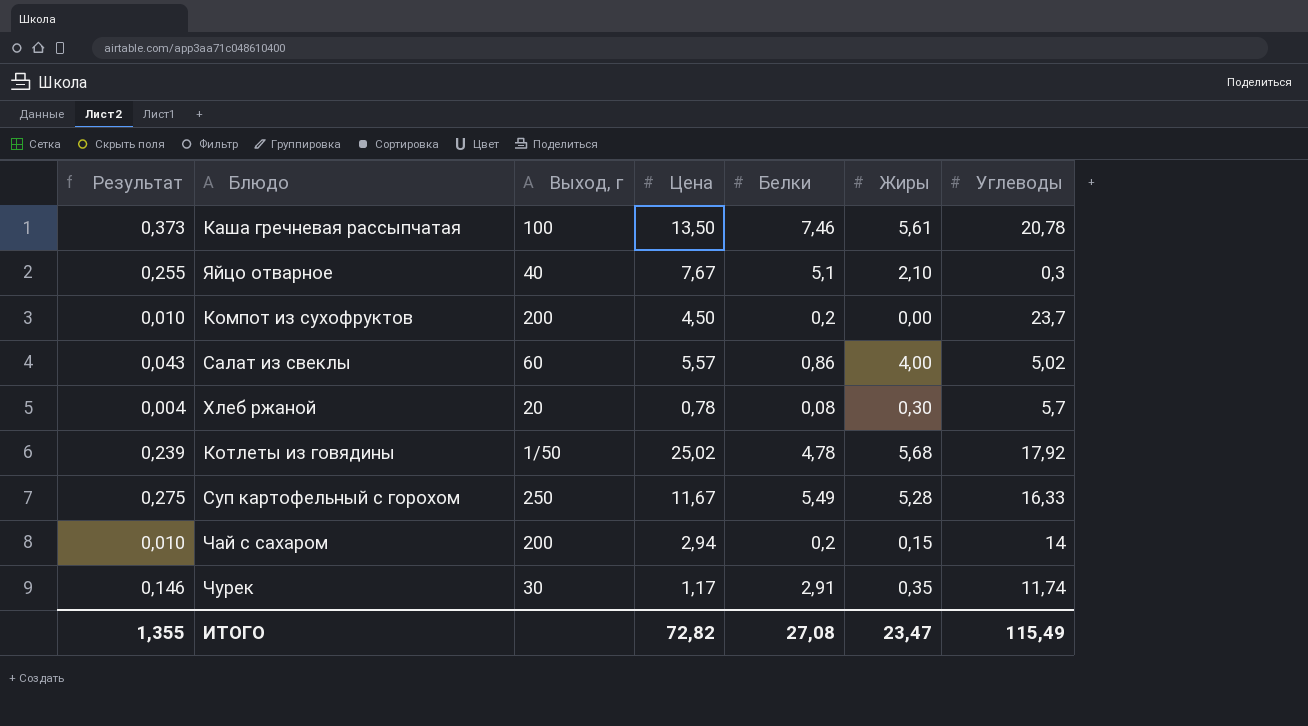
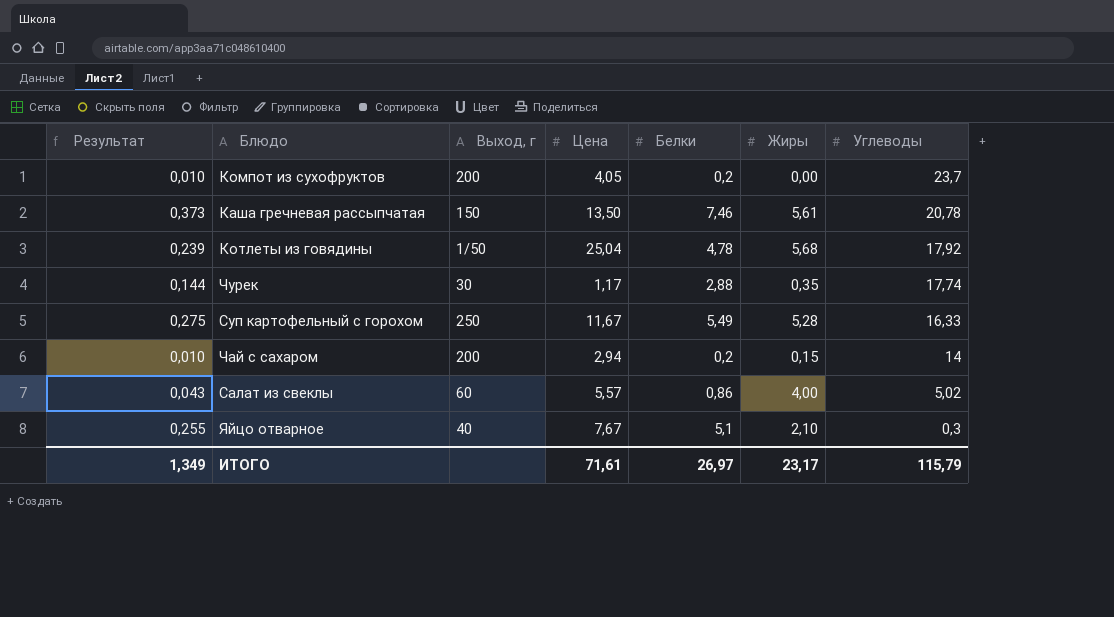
row order: none -> Углеводы descending
row Хлеб ржаной: 0,004 | 20 | 0,78 | 0,08 | 0,30 | 5,7 -> none
Компот из сухофруктов | Цена: 4,50 -> 4,05
Каша гречневая рассыпчатая | Выход, г: 100 -> 150
Котлеты из говядины | Цена: 25,02 -> 25,04
Чурек | Результат: 0,146 -> 0,144
Чурек | Белки: 2,91 -> 2,88
Чурек | Углеводы: 11,74 -> 17,74
ИТОГО | Результат: 1,355 -> 1,349
ИТОГО | Цена: 72,82 -> 71,61
ИТОГО | Белки: 27,08 -> 26,97
ИТОГО | Жиры: 23,47 -> 23,17
ИТОГО | Углеводы: 115,49 -> 115,79

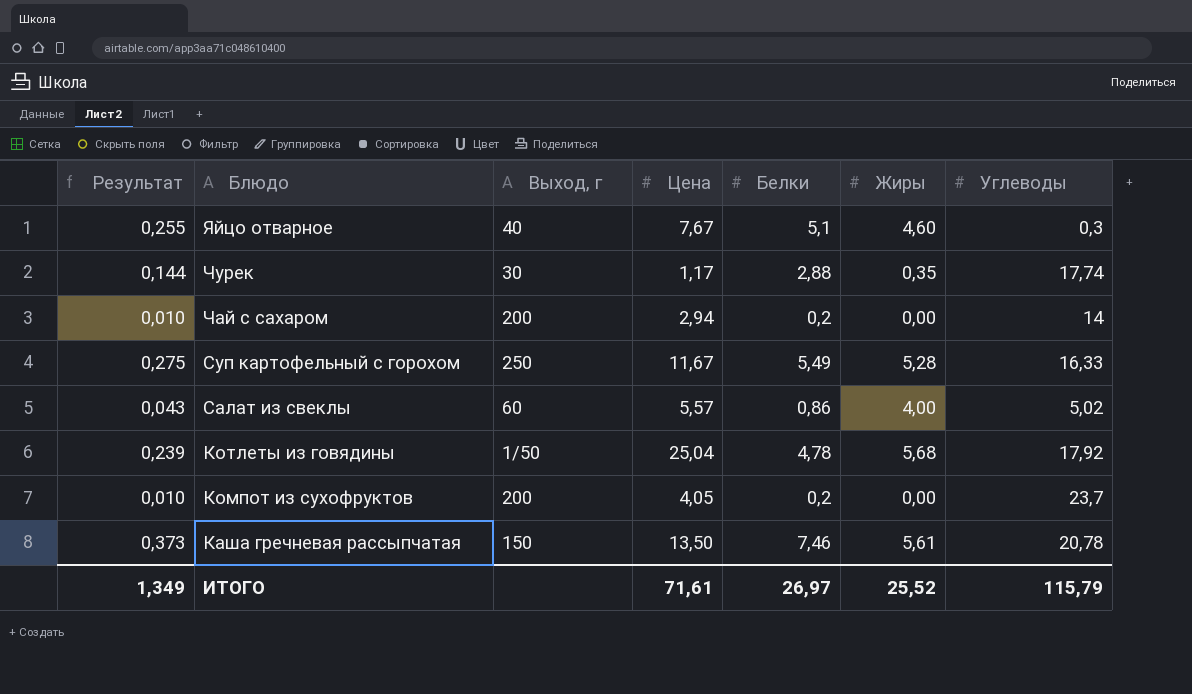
row order: Углеводы descending -> Блюдо descending
Яйцо отварное | Жиры: 2,10 -> 4,60
Чай с сахаром | Жиры: 0,15 -> 0,00
ИТОГО | Жиры: 23,17 -> 25,52

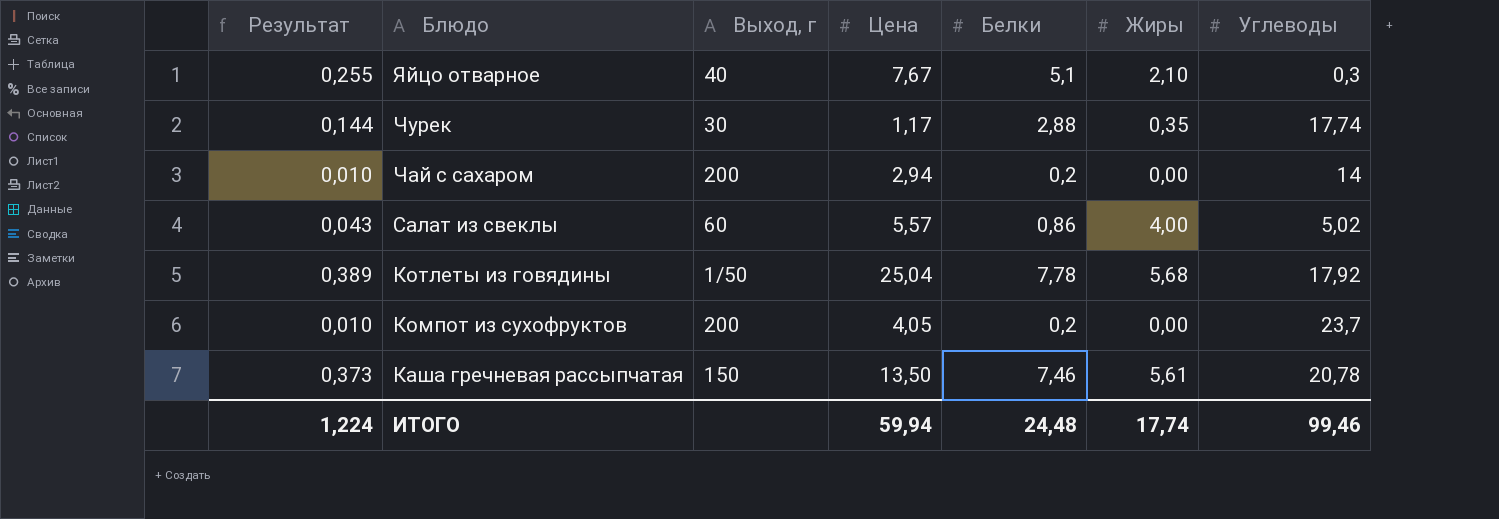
row Суп картофельный с горохом: 0,275 | 250 | 11,67 | 5,49 | 5,28 | 16,33 -> none
Яйцо отварное | Жиры: 4,60 -> 2,10
Котлеты из говядины | Результат: 0,239 -> 0,389
Котлеты из говядины | Белки: 4,78 -> 7,78
ИТОГО | Результат: 1,349 -> 1,224
ИТОГО | Цена: 71,61 -> 59,94
ИТОГО | Белки: 26,97 -> 24,48
ИТОГО | Жиры: 25,52 -> 17,74
ИТОГО | Углеводы: 115,79 -> 99,46

